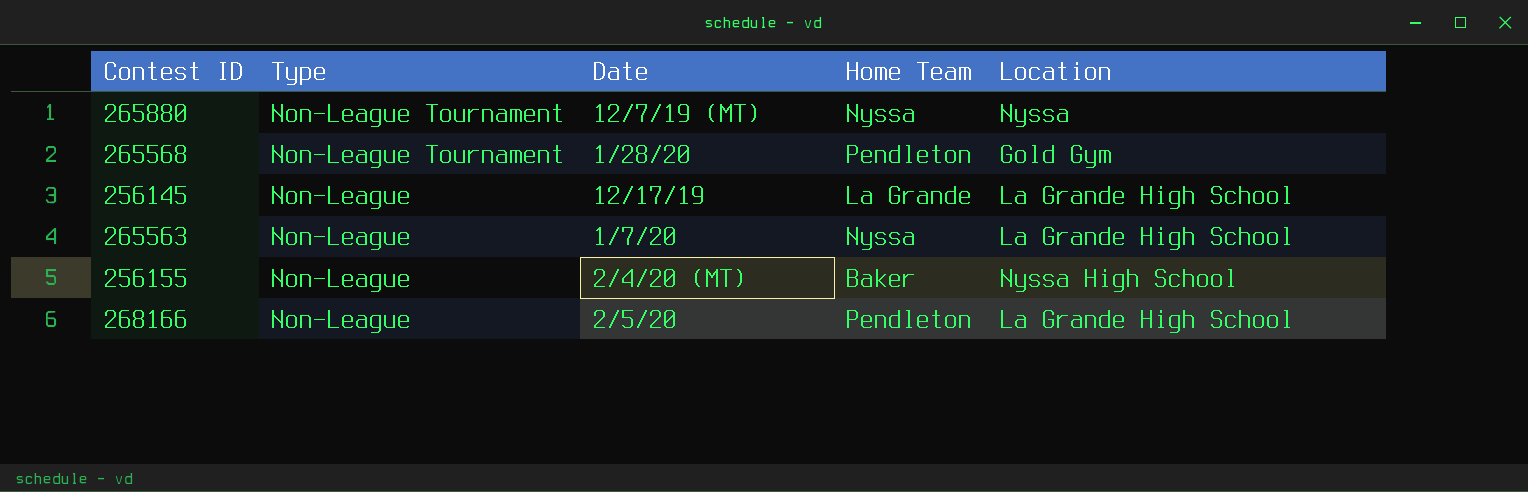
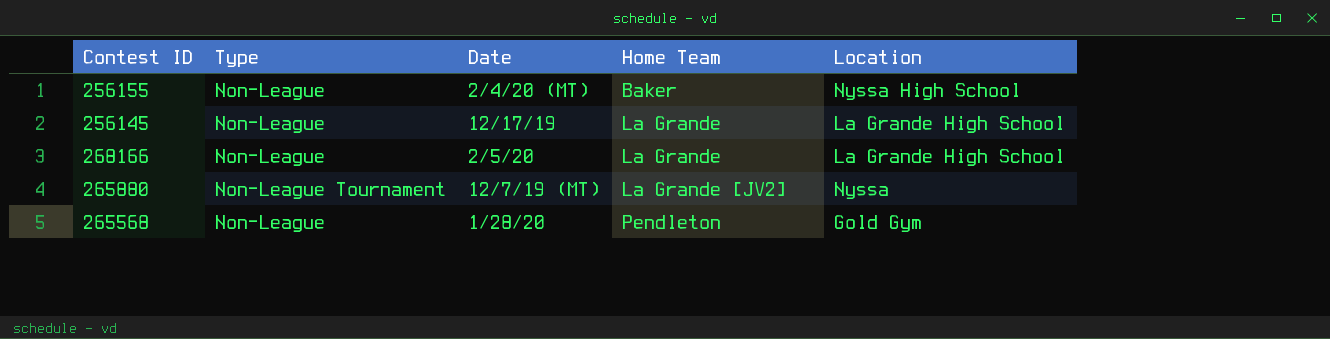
row order: Type descending -> Home Team ascending
row 265563: Non-League | 1/7/20 | Nyssa | La Grande High School -> none
268166 | Home Team: Pendleton -> La Grande
265880 | Home Team: Nyssa -> La Grande [JV2]
265568 | Type: Non-League Tournament -> Non-League

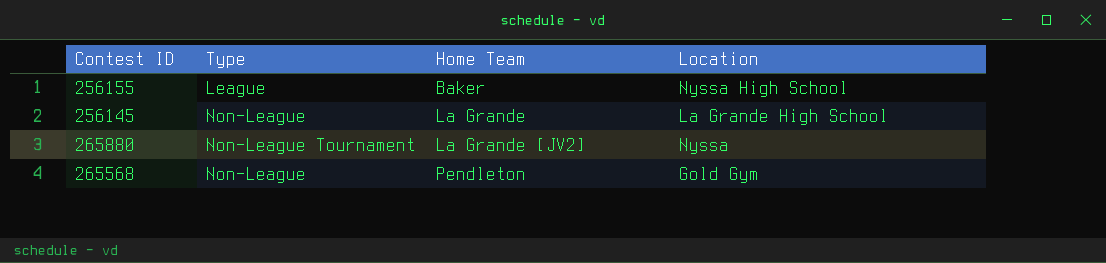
column Date | position: 3 -> none
row 268166: Non-League | 2/5/20 | La Grande | La Grande High School -> none
256155 | Type: Non-League -> League

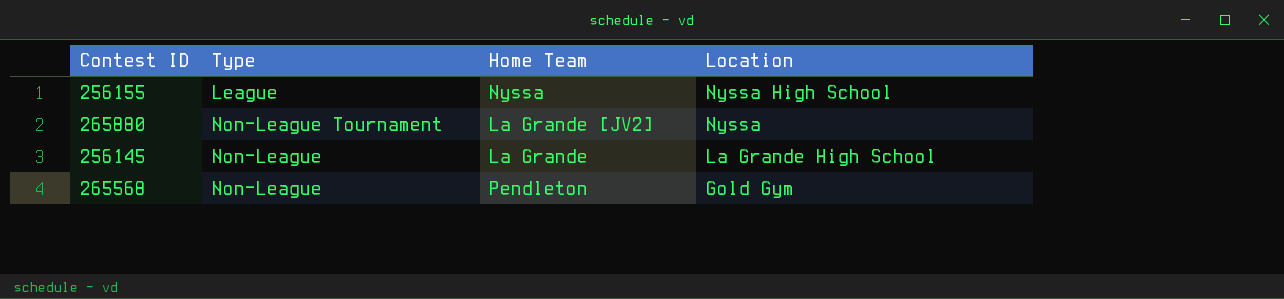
row order: Home Team ascending -> Location descending
256155 | Home Team: Baker -> Nyssa

